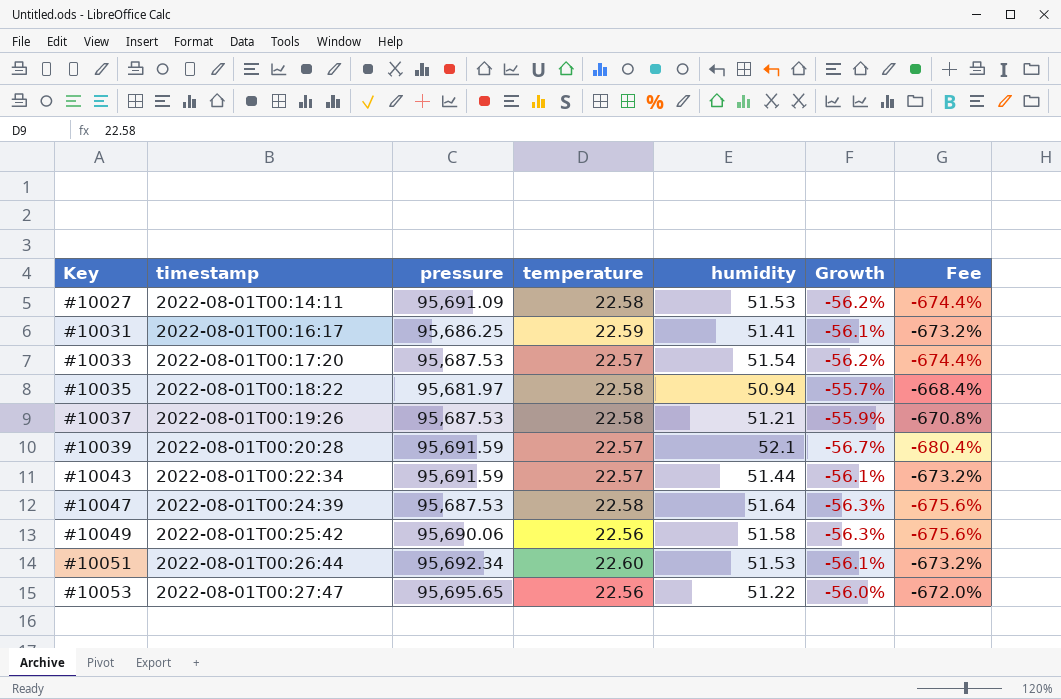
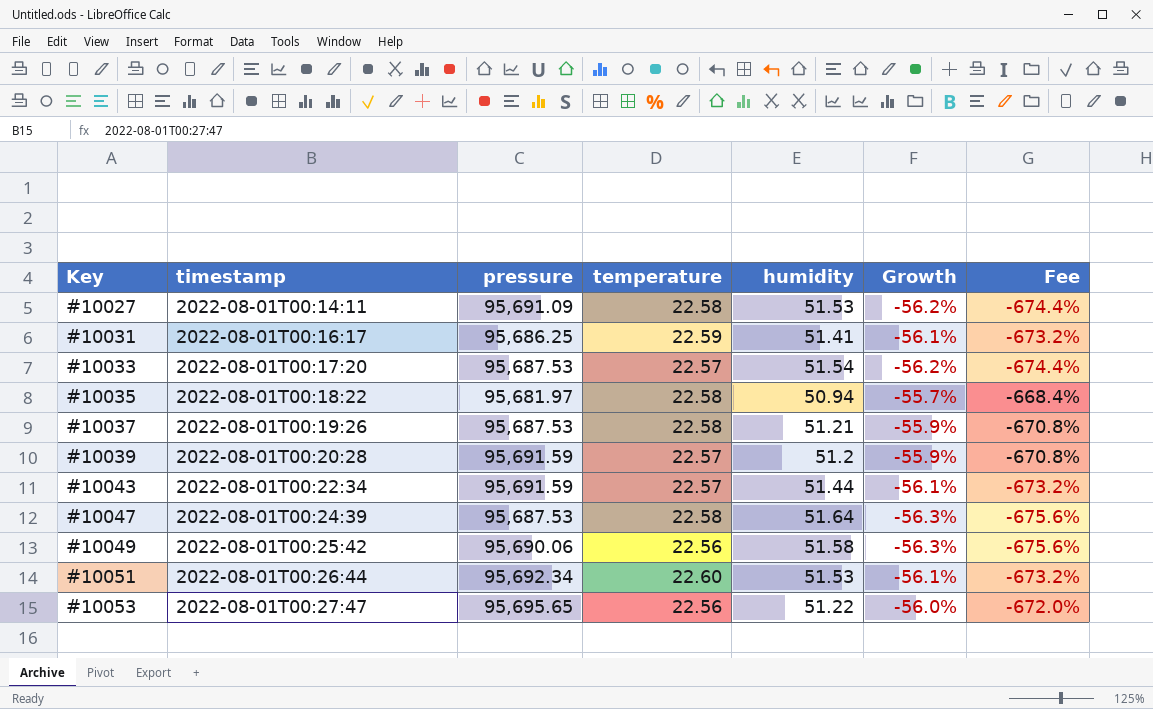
#10039 | humidity: 52.1 -> 51.2
#10039 | Growth: -56.7% -> -55.9%
#10039 | Fee: -680.4% -> -670.8%

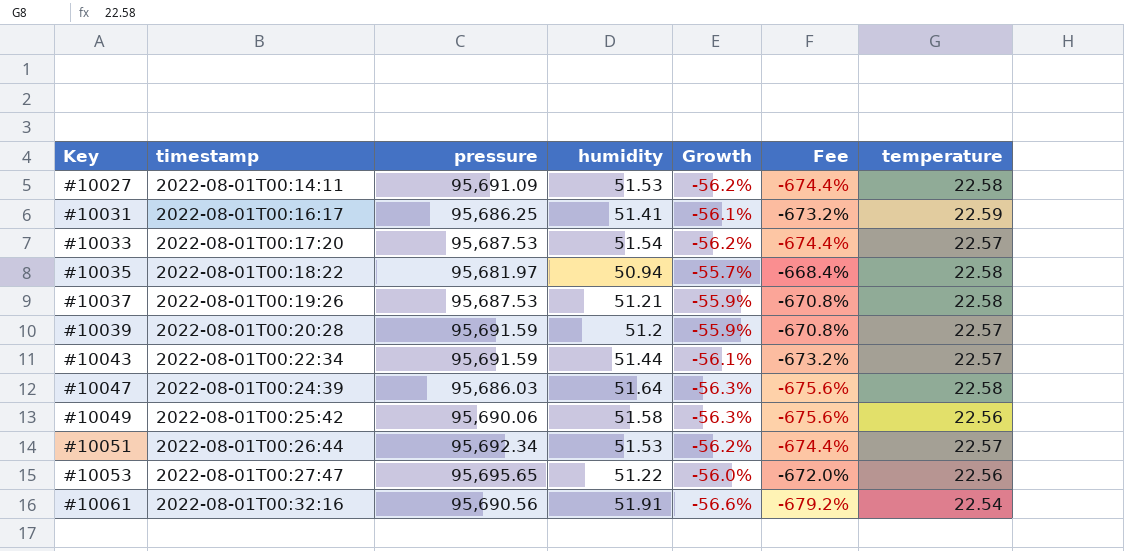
column temperature | position: 4 -> 7
#10047 | pressure: 95,687.53 -> 95,686.03
#10051 | Growth: -56.1% -> -56.2%
#10051 | Fee: -673.2% -> -674.4%
#10051 | temperature: 22.60 -> 22.57
row #10061: none -> 2022-08-01T00:32:16 | 95,690.56 | 51.91 | -56.6% | -679.2% | 22.54

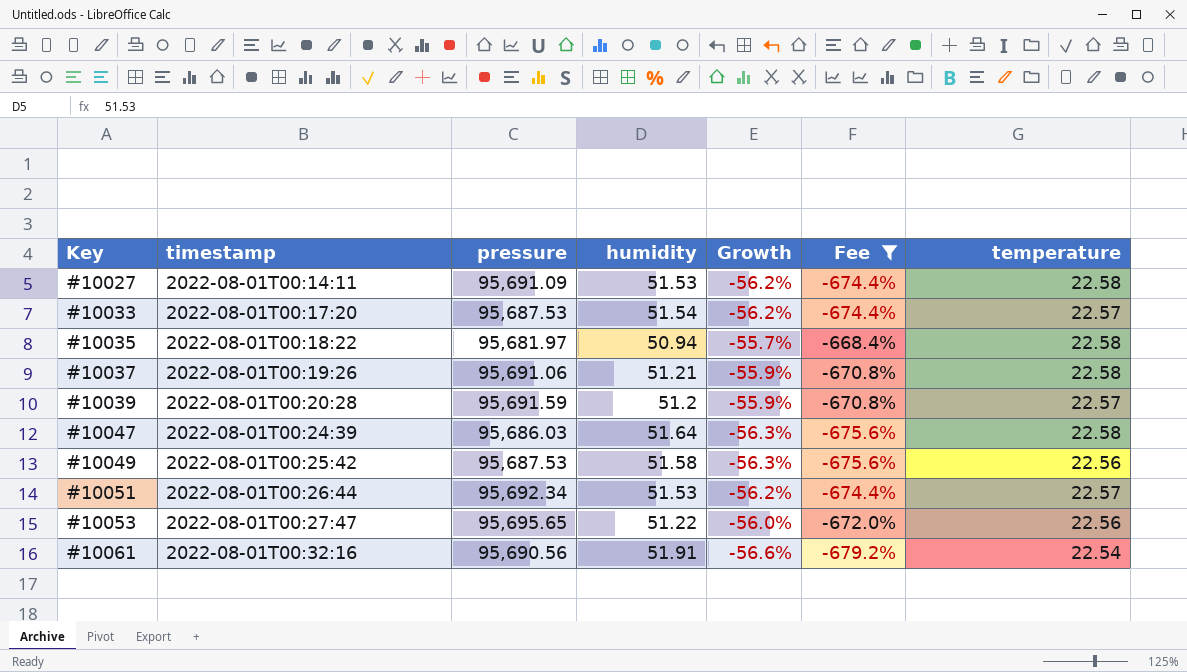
filter: none -> Fee != -673.2%
#10037 | pressure: 95,687.53 -> 95,691.06
#10049 | pressure: 95,690.06 -> 95,687.53

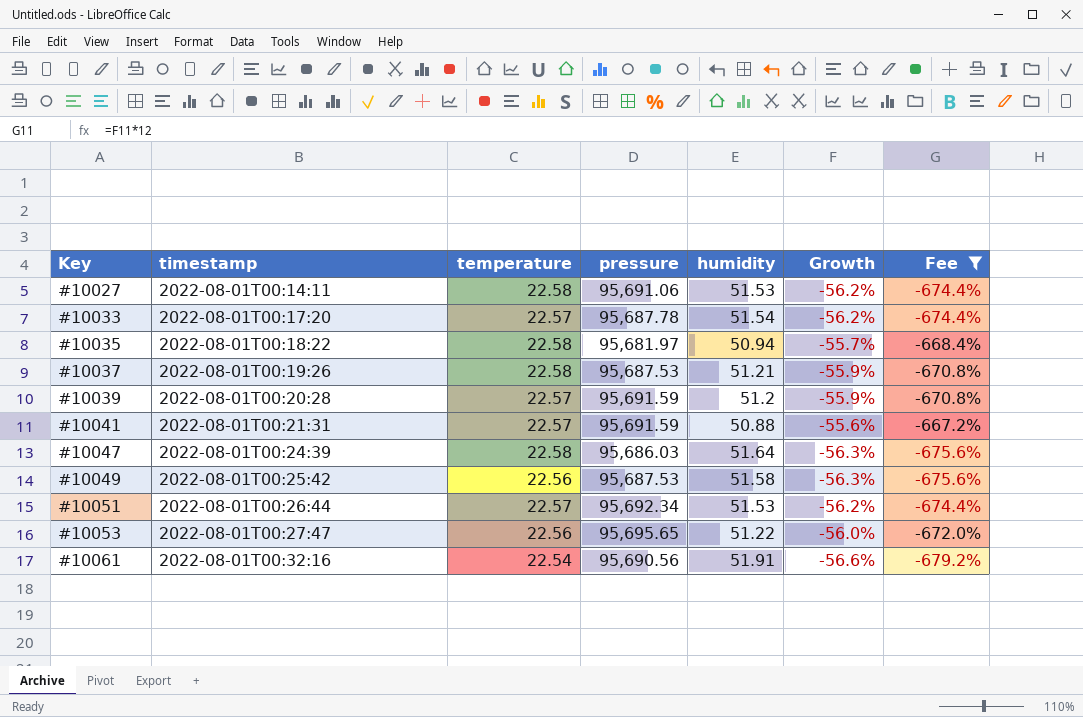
column temperature | position: 7 -> 3
#10027 | pressure: 95,691.09 -> 95,691.06
#10033 | pressure: 95,687.53 -> 95,687.78
#10037 | pressure: 95,691.06 -> 95,687.53
row #10041: none -> 2022-08-01T00:21:31 | 22.57 | 95,691.59 | 50.88 | -55.6% | -667.2%

